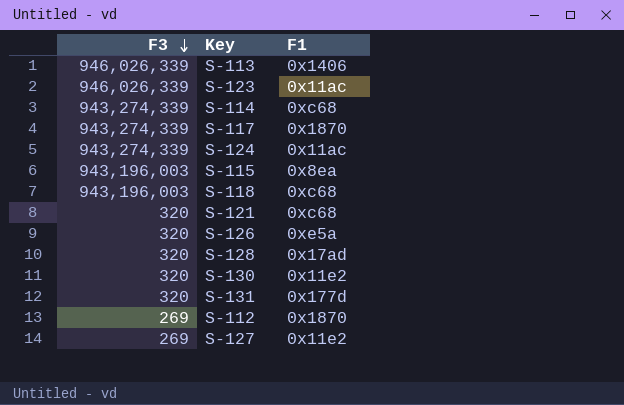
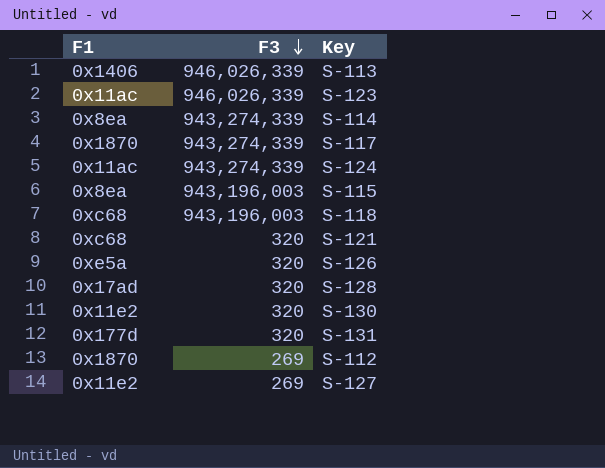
column F1 | position: 3 -> 1
S-114 | F1: 0xc68 -> 0x8ea

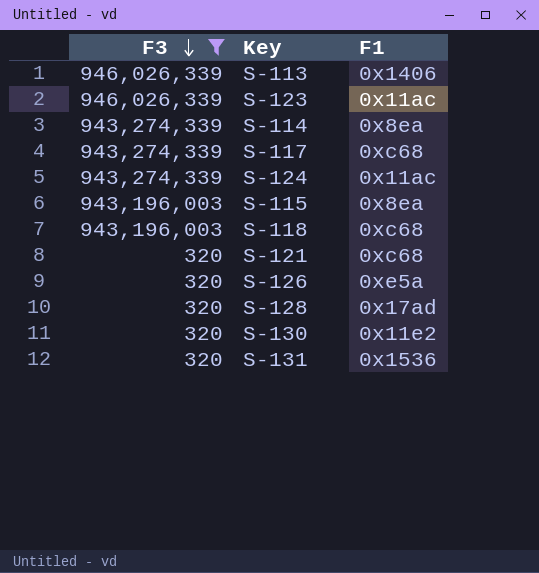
filter: none -> F3 != 269
column F1 | position: 1 -> 3
S-117 | F1: 0x1870 -> 0xc68
S-131 | F1: 0x177d -> 0x1536

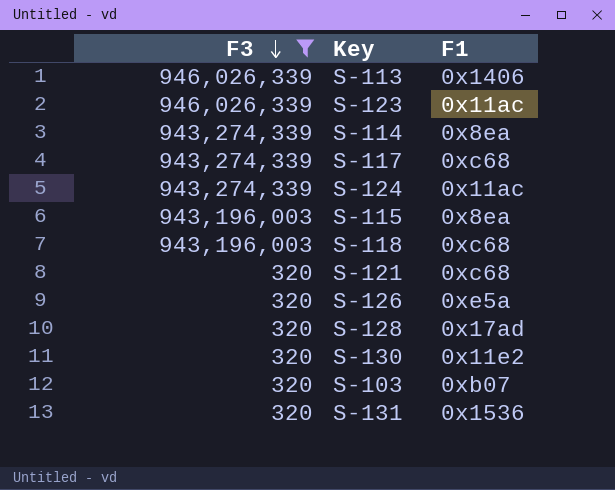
row S-103: none -> 320 | 0xb07

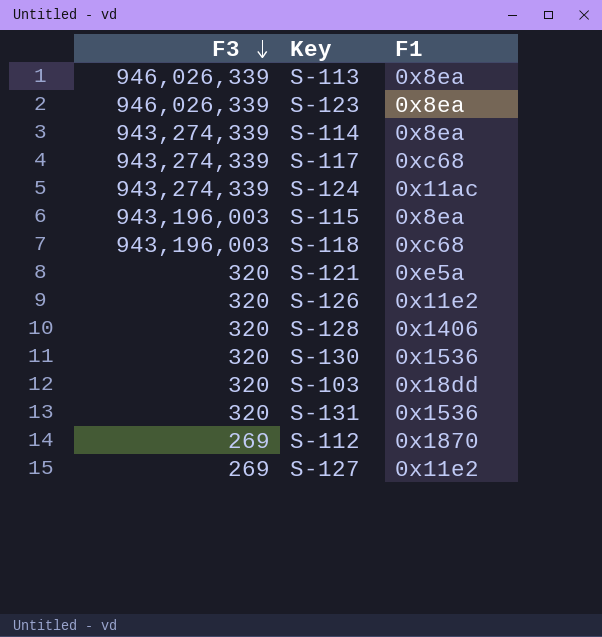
filter: F3 != 269 -> none
S-113 | F1: 0x1406 -> 0x8ea
S-123 | F1: 0x11ac -> 0x8ea
S-121 | F1: 0xc68 -> 0xe5a
S-126 | F1: 0xe5a -> 0x11e2
S-128 | F1: 0x17ad -> 0x1406
S-130 | F1: 0x11e2 -> 0x1536
S-103 | F1: 0xb07 -> 0x18dd

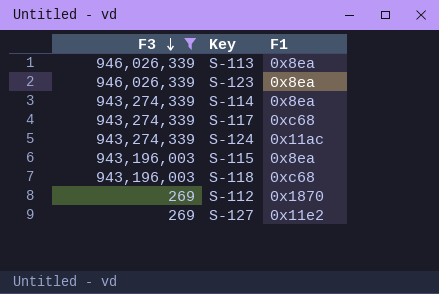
filter: none -> F3 != 320

